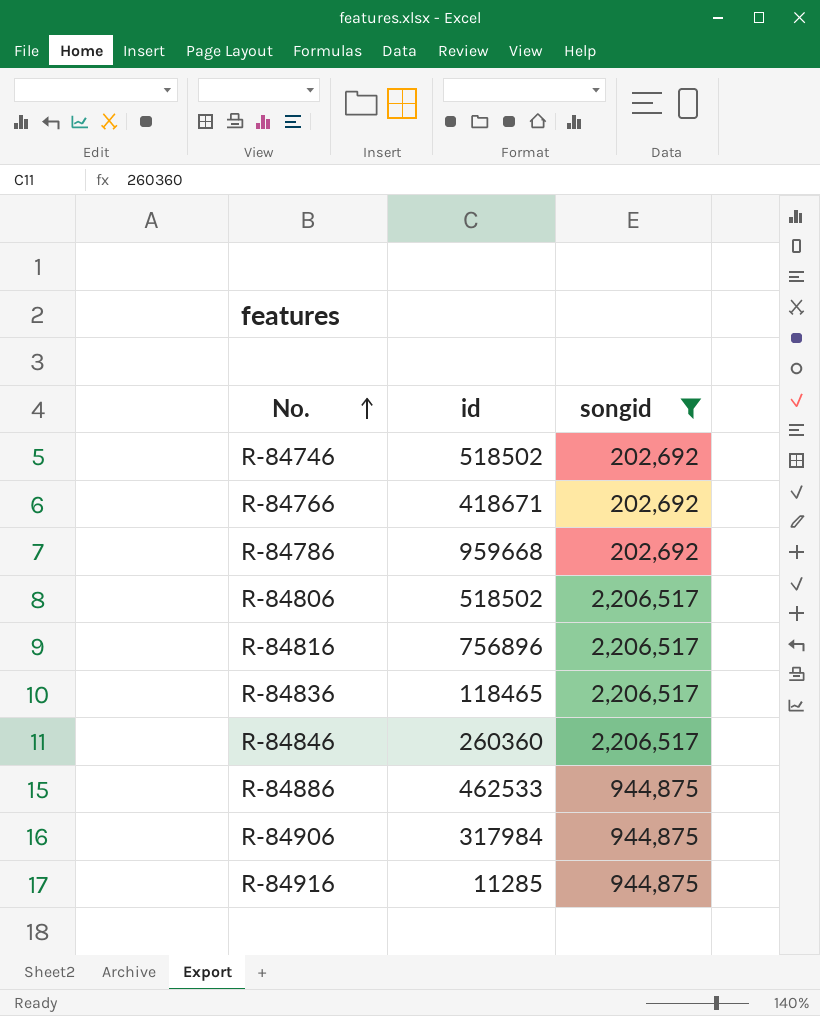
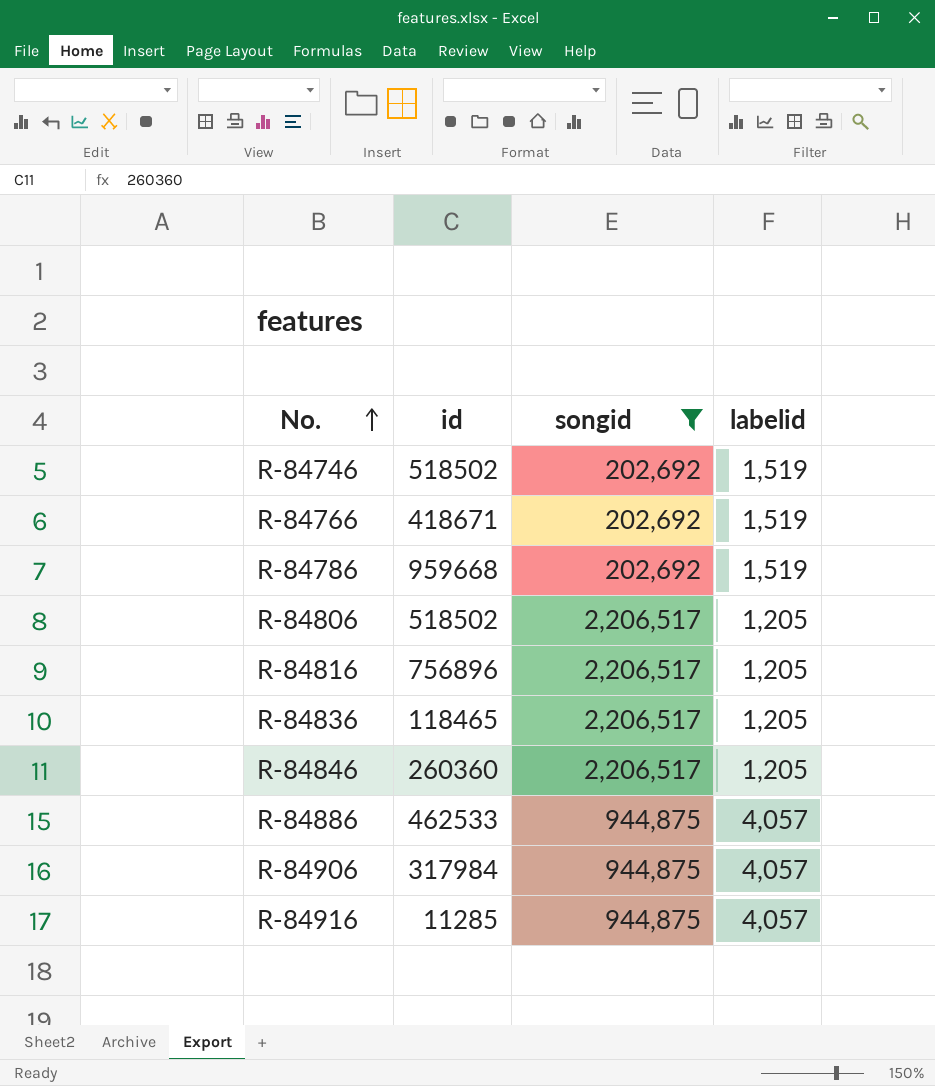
column labelid | position: none -> 4

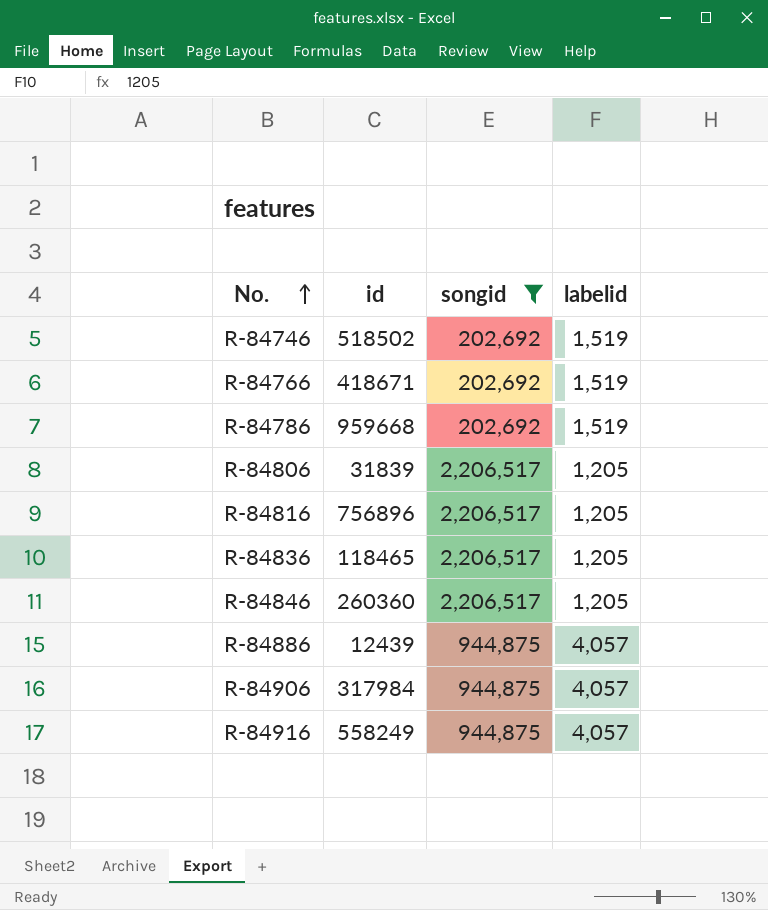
R-84806 | id: 518502 -> 31839
R-84886 | id: 462533 -> 12439
R-84916 | id: 11285 -> 558249

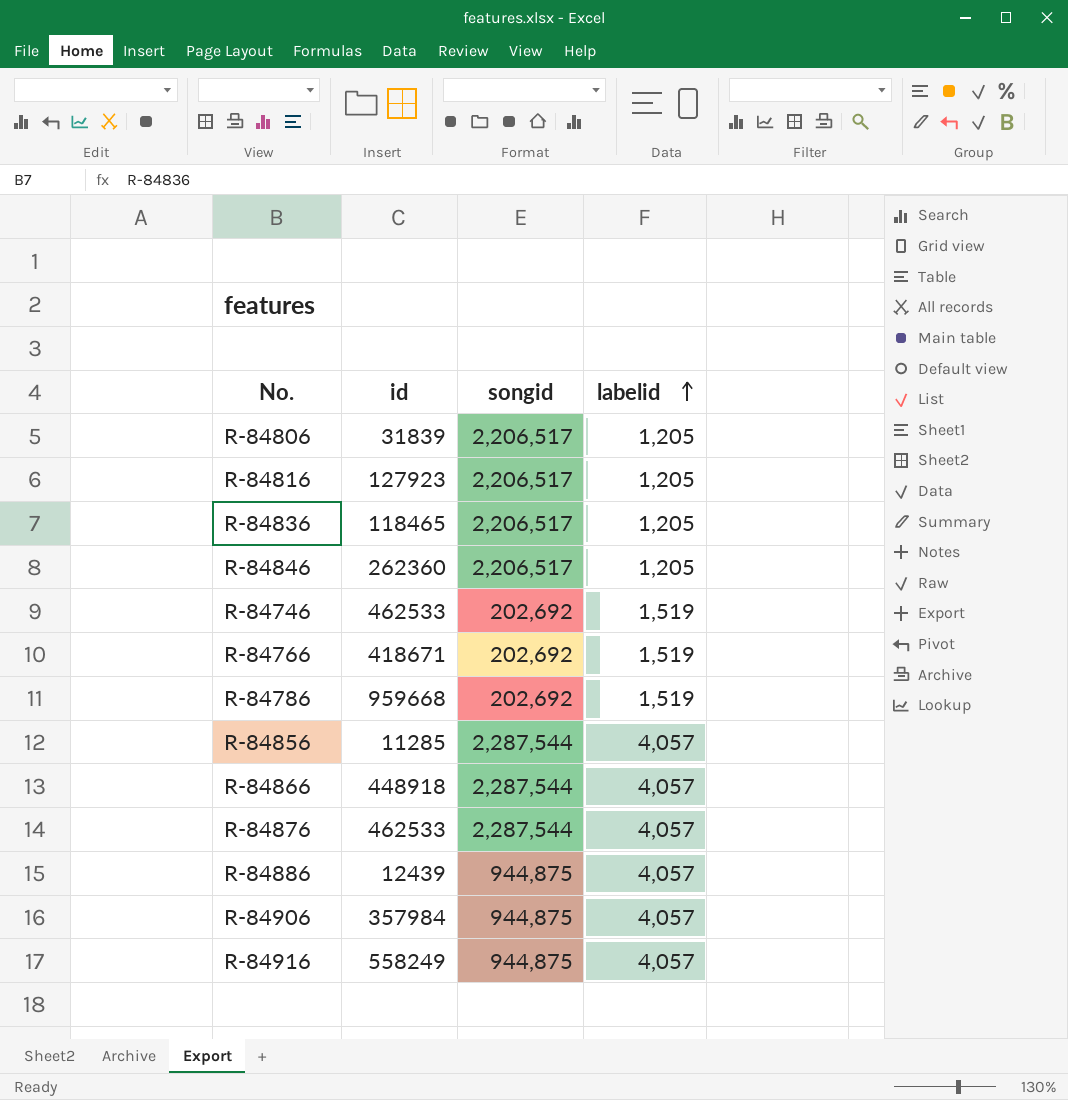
filter: songid != 2,287,544 -> none
row order: No. ascending -> labelid ascending
R-84816 | id: 756896 -> 127923
R-84846 | id: 260360 -> 262360
R-84746 | id: 518502 -> 462533
R-84906 | id: 317984 -> 357984

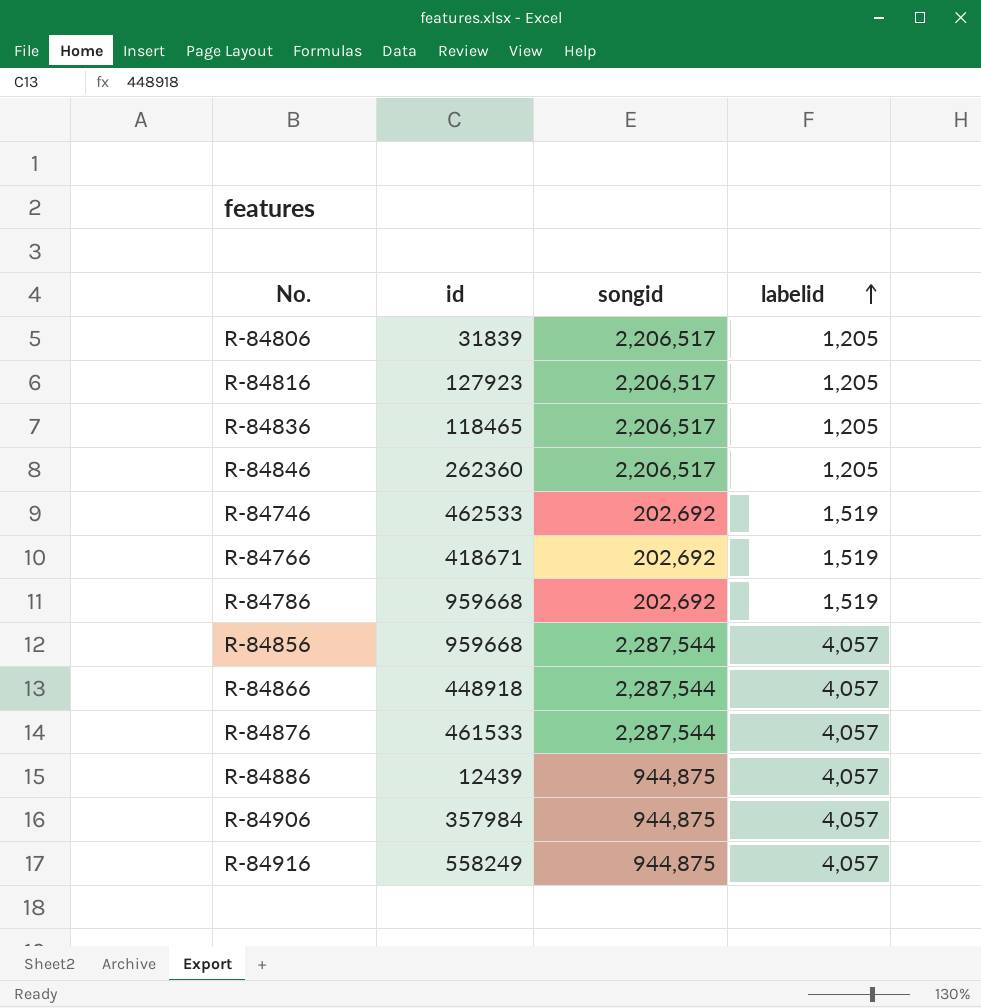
R-84856 | id: 11285 -> 959668
R-84876 | id: 462533 -> 461533

